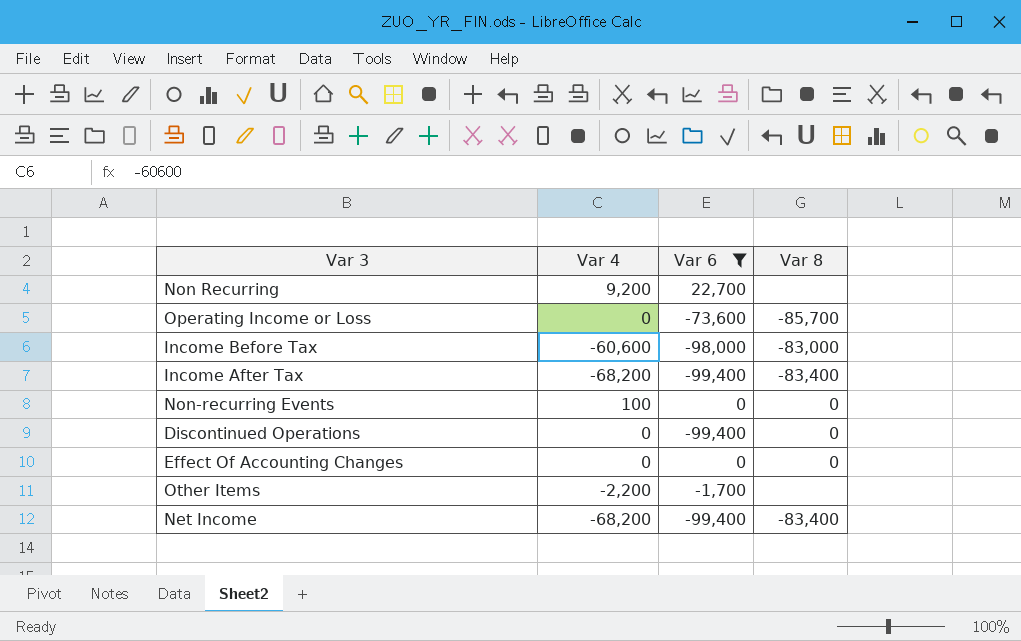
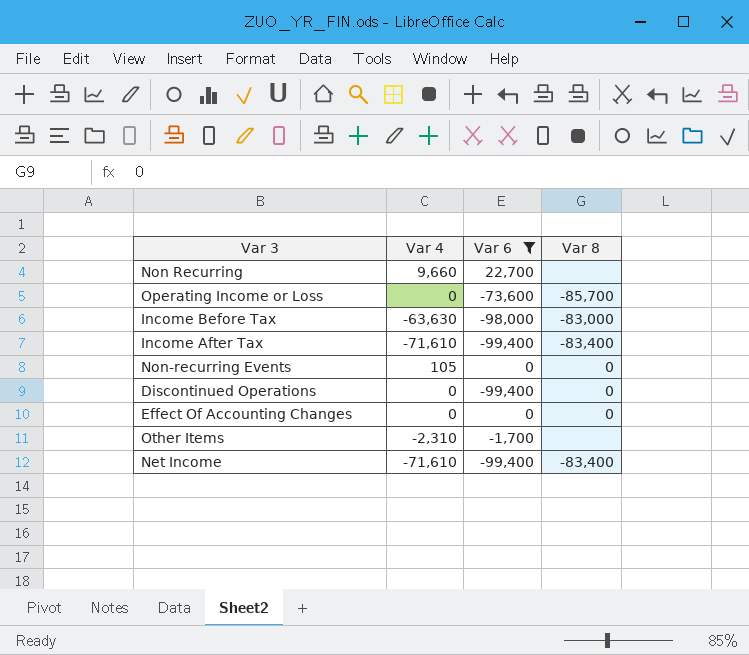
Non Recurring | Var 4: 9,200 -> 9,660
Income Before Tax | Var 4: -60,600 -> -63,630
Income After Tax | Var 4: -68,200 -> -71,610
Non-recurring Events | Var 4: 100 -> 105
Other Items | Var 4: -2,200 -> -2,310
Net Income | Var 4: -68,200 -> -71,610

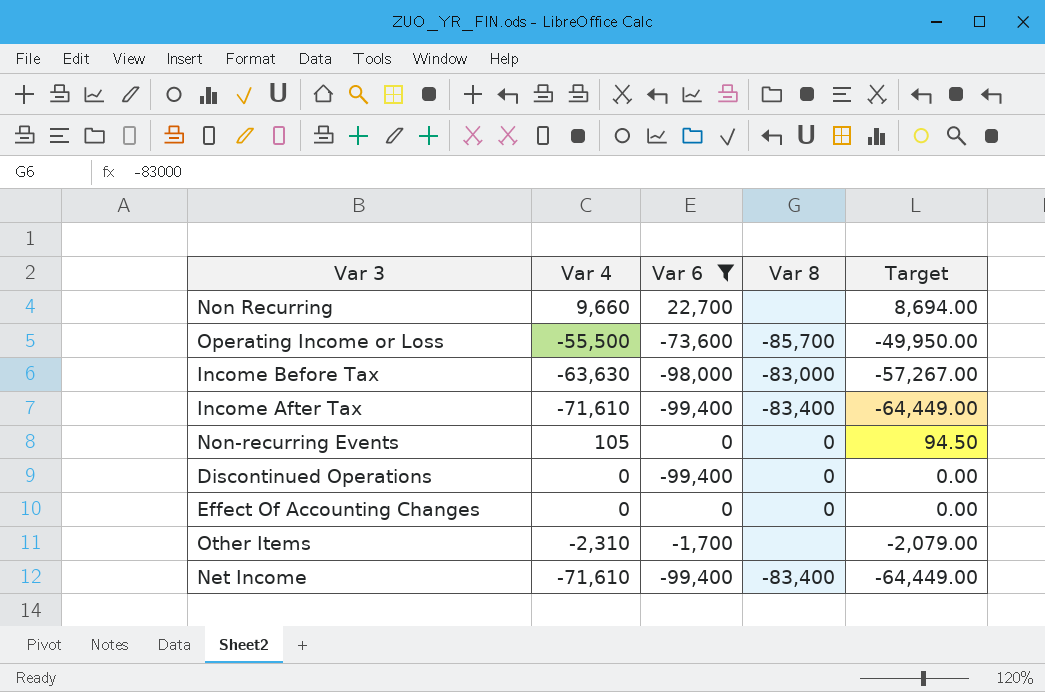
column Target | formula: none -> [Var 4] * 0.9
Operating Income or Loss | Var 4: 0 -> -55,500

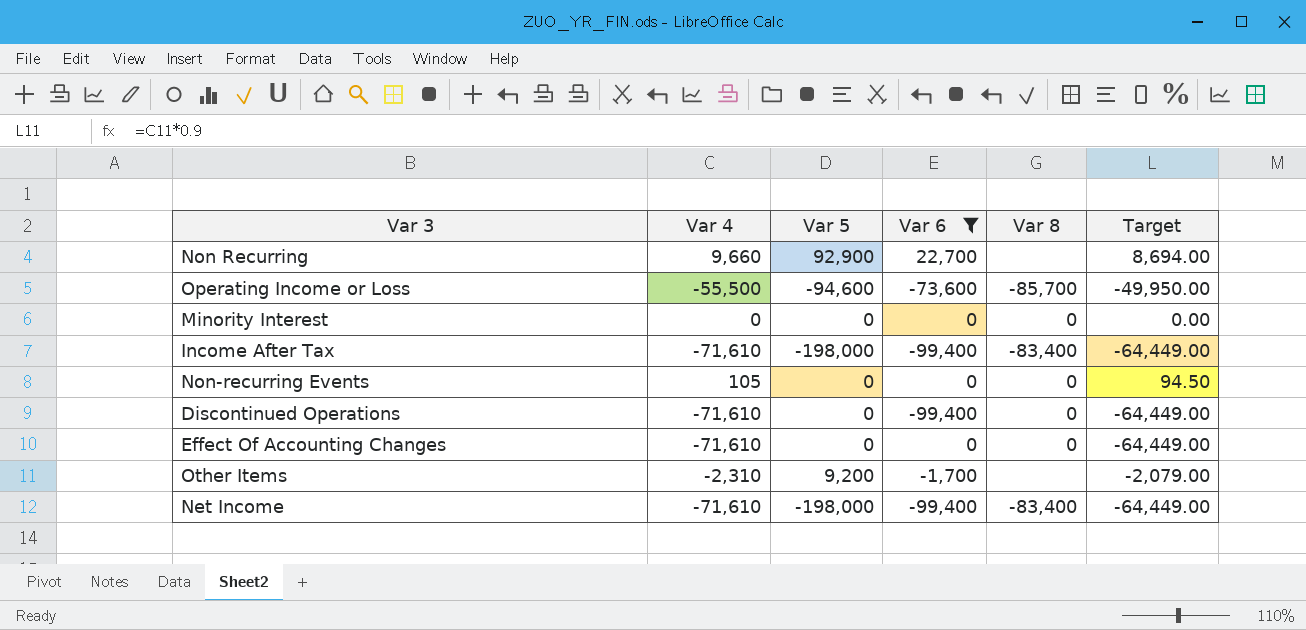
column Var 5 | position: none -> 3
row Income Before Tax: -63,630 | -98,000 | -83,000 | -57,267.00 -> none
row Minority Interest: none -> 0 | 0 | 0 | 0 | 0.00
Discontinued Operations | Var 4: 0 -> -71,610
Discontinued Operations | Target: 0.00 -> -64,449.00
Effect Of Accounting Changes | Var 4: 0 -> -71,610
Effect Of Accounting Changes | Target: 0.00 -> -64,449.00

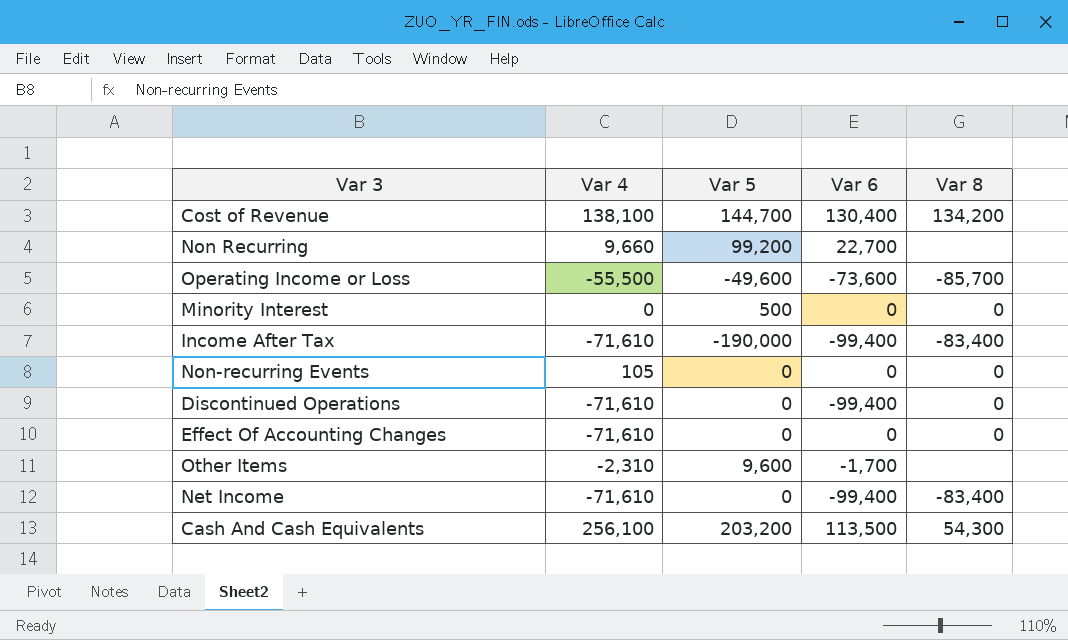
filter: Var 6 <= 22,700 -> none
column Target | formula: [Var 4] * 0.9 -> none
Non Recurring | Var 5: 92,900 -> 99,200
Operating Income or Loss | Var 5: -94,600 -> -49,600
Minority Interest | Var 5: 0 -> 500
Income After Tax | Var 5: -198,000 -> -190,000
Other Items | Var 5: 9,200 -> 9,600
Net Income | Var 5: -198,000 -> 0

